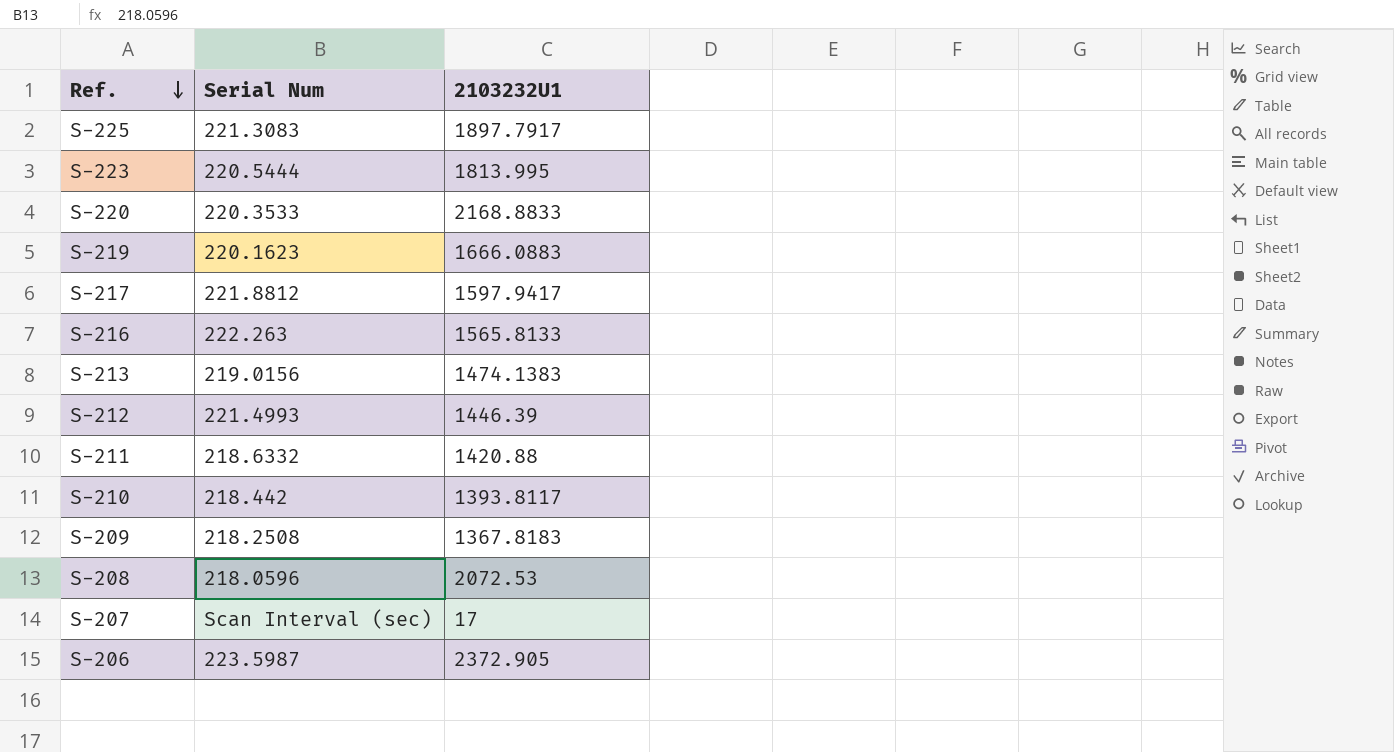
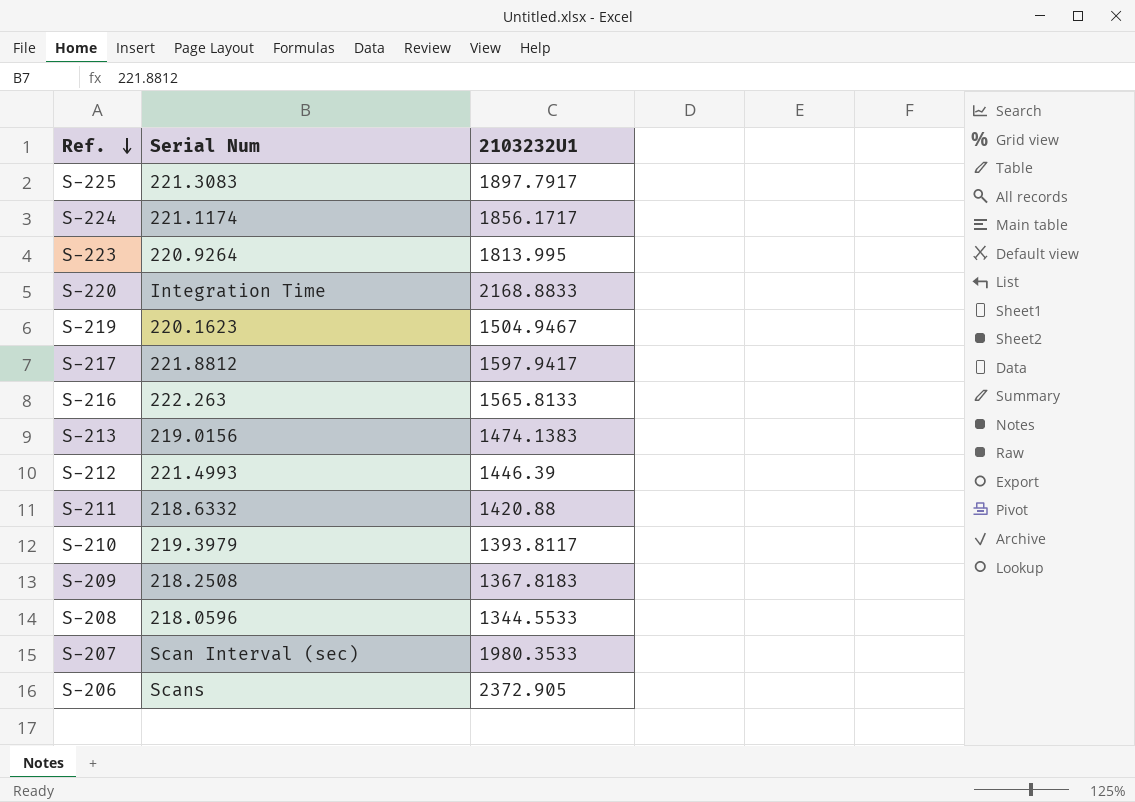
row S-224: none -> 221.1174 | 1856.1717
S-223 | Serial Num: 220.5444 -> 220.9264
S-220 | Serial Num: 220.3533 -> Integration Time
S-219 | 2103232U1: 1666.0883 -> 1504.9467
S-210 | Serial Num: 218.442 -> 219.3979
S-208 | 2103232U1: 2072.53 -> 1344.5533
S-207 | 2103232U1: 17 -> 1980.3533
S-206 | Serial Num: 223.5987 -> Scans

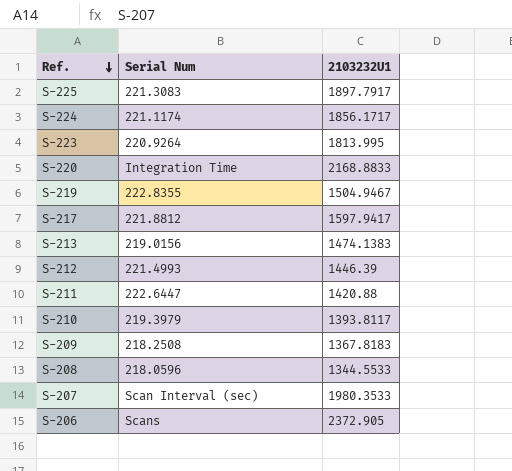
row S-216: 222.263 | 1565.8133 -> none
S-219 | Serial Num: 220.1623 -> 222.8355
S-211 | Serial Num: 218.6332 -> 222.6447

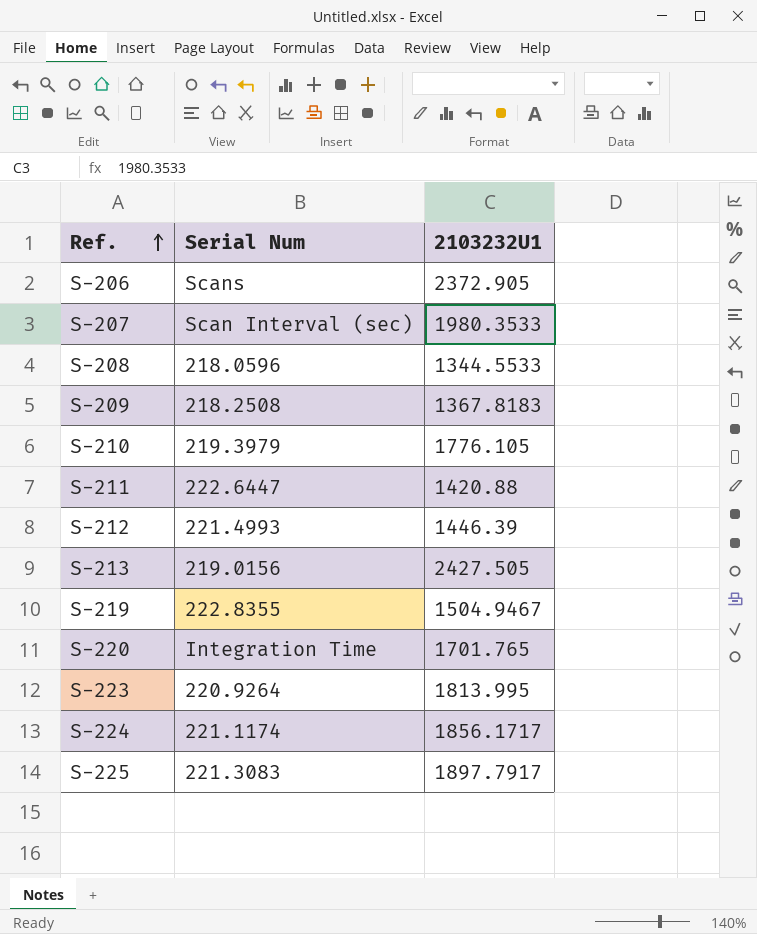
row order: Ref. descending -> Ref. ascending
row S-217: 221.8812 | 1597.9417 -> none
S-210 | 2103232U1: 1393.8117 -> 1776.105
S-213 | 2103232U1: 1474.1383 -> 2427.505
S-220 | 2103232U1: 2168.8833 -> 1701.765

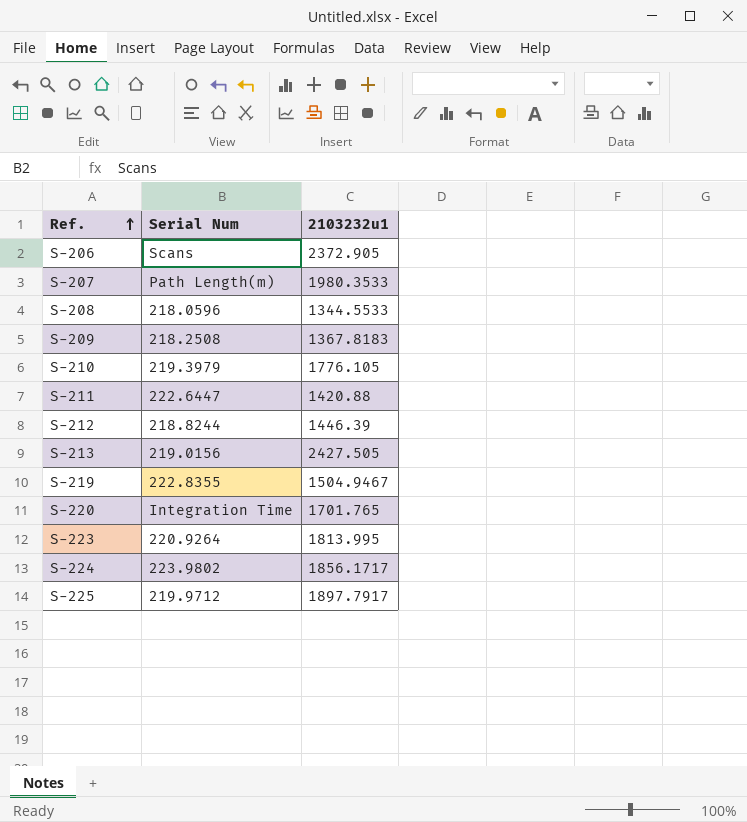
column name: 2103232U1 -> 2103232u1
S-207 | Serial Num: Scan Interval (sec) -> Path Length(m)
S-212 | Serial Num: 221.4993 -> 218.8244
S-224 | Serial Num: 221.1174 -> 223.9802
S-225 | Serial Num: 221.3083 -> 219.9712

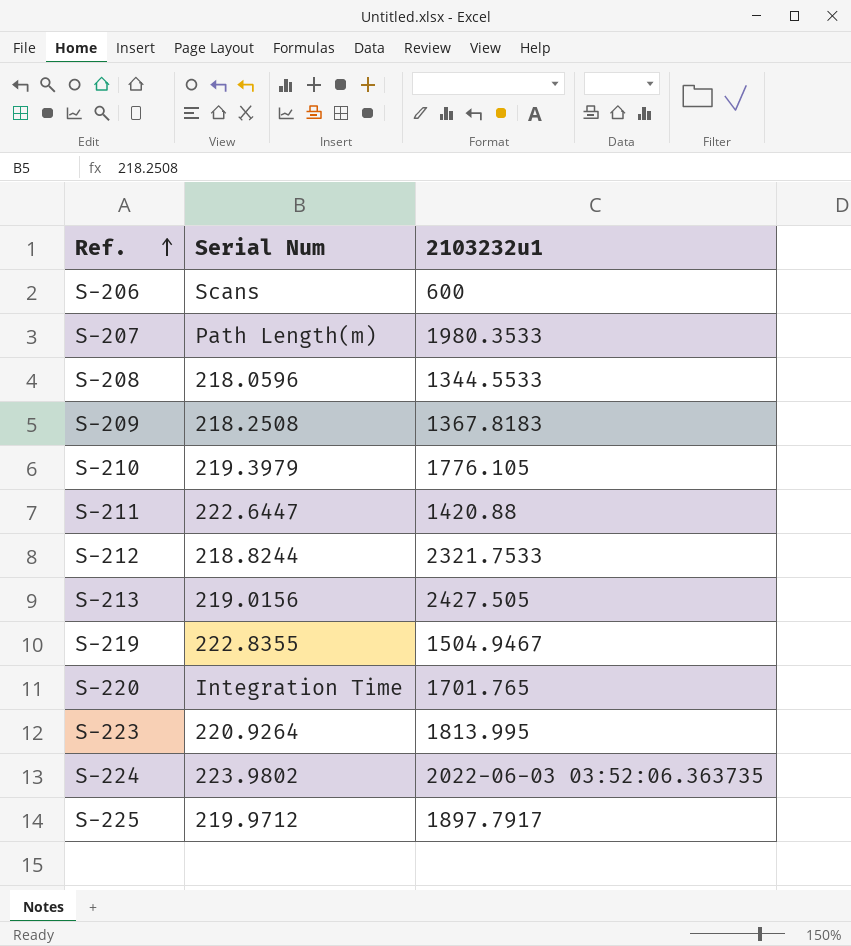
S-206 | 2103232u1: 2372.905 -> 600
S-212 | 2103232u1: 1446.39 -> 2321.7533
S-224 | 2103232u1: 1856.1717 -> 2022-06-03 03:52:06.363735

